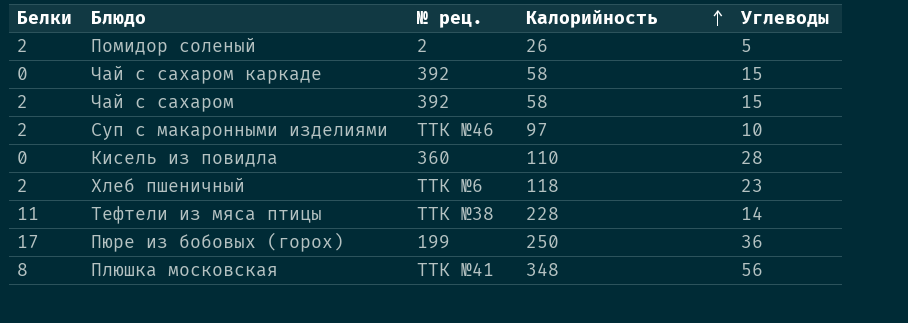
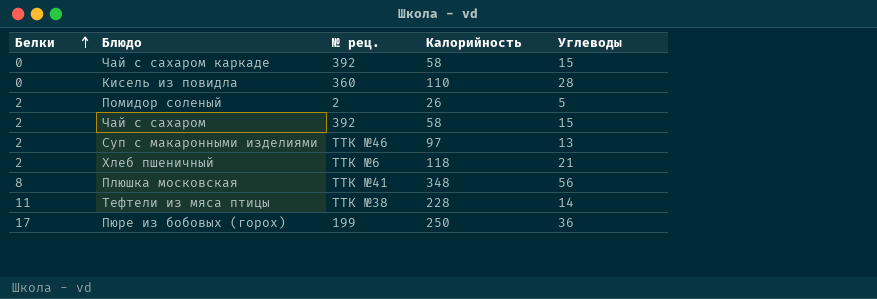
row order: Калорийность ascending -> Белки ascending
Суп с макаронными изделиями | Углеводы: 10 -> 13
Хлеб пшеничный | Углеводы: 23 -> 21

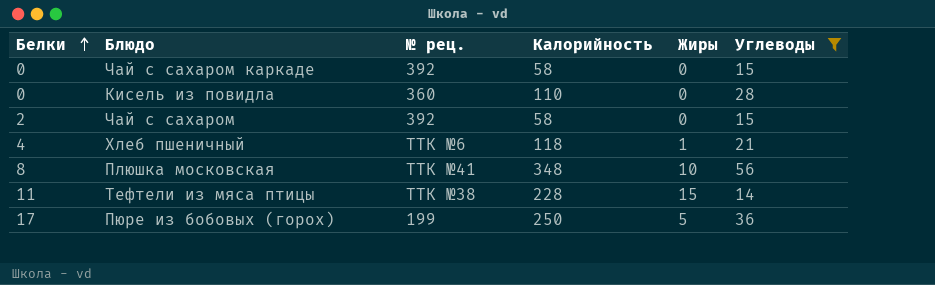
filter: none -> Углеводы >= 14
column Жиры | position: none -> 5
Хлеб пшеничный | Белки: 2 -> 4

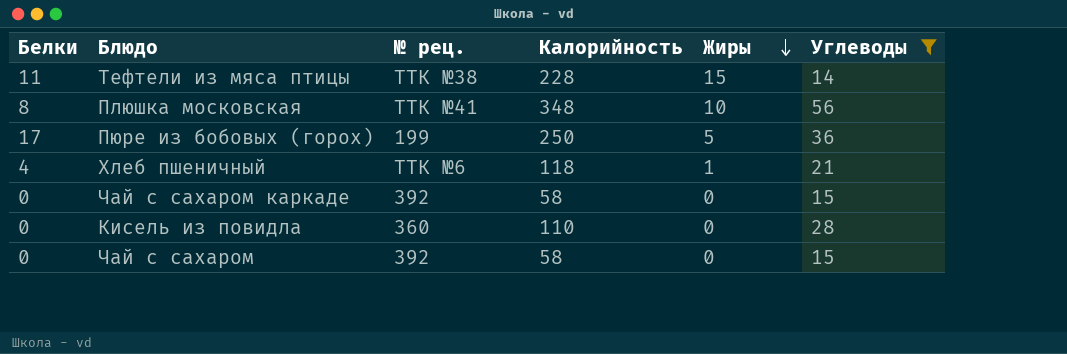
row order: Белки ascending -> Жиры descending
Чай с сахаром | Белки: 2 -> 0

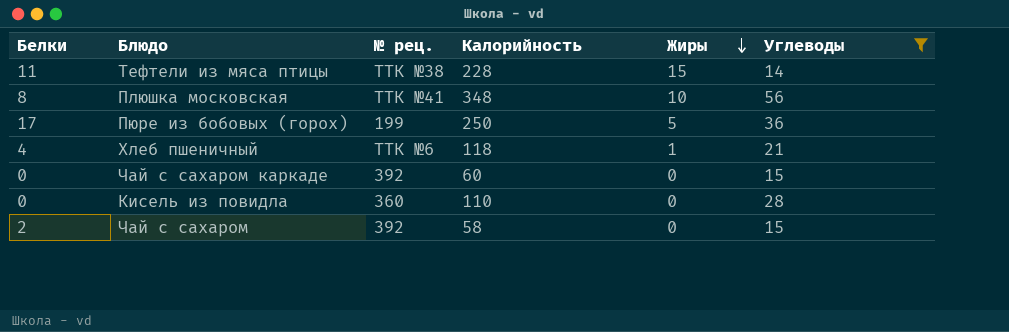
Чай с сахаром каркаде | Калорийность: 58 -> 60
Чай с сахаром | Белки: 0 -> 2

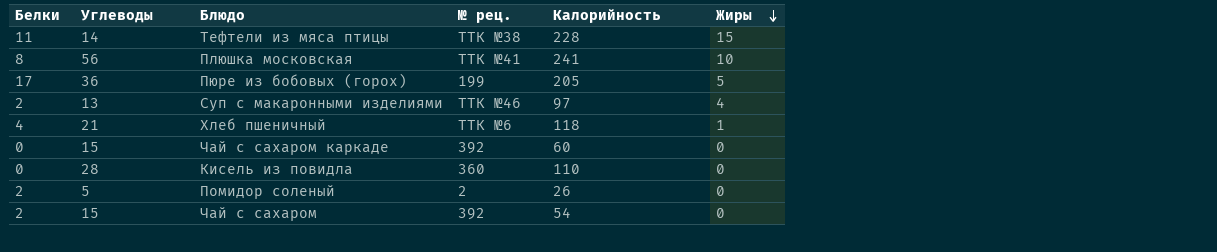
filter: Углеводы >= 14 -> none
column Углеводы | position: 6 -> 2
Плюшка московская | Калорийность: 348 -> 241
Пюре из бобовых (горох) | Калорийность: 250 -> 205
Чай с сахаром | Калорийность: 58 -> 54

